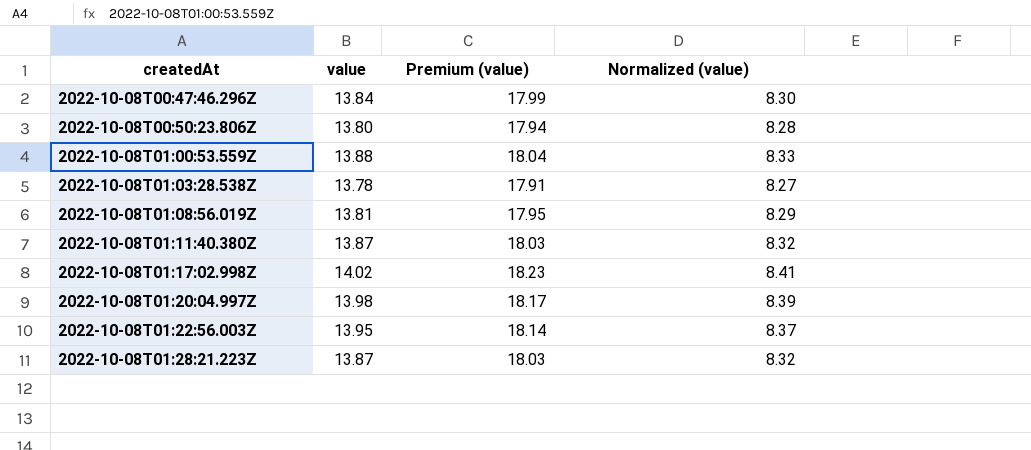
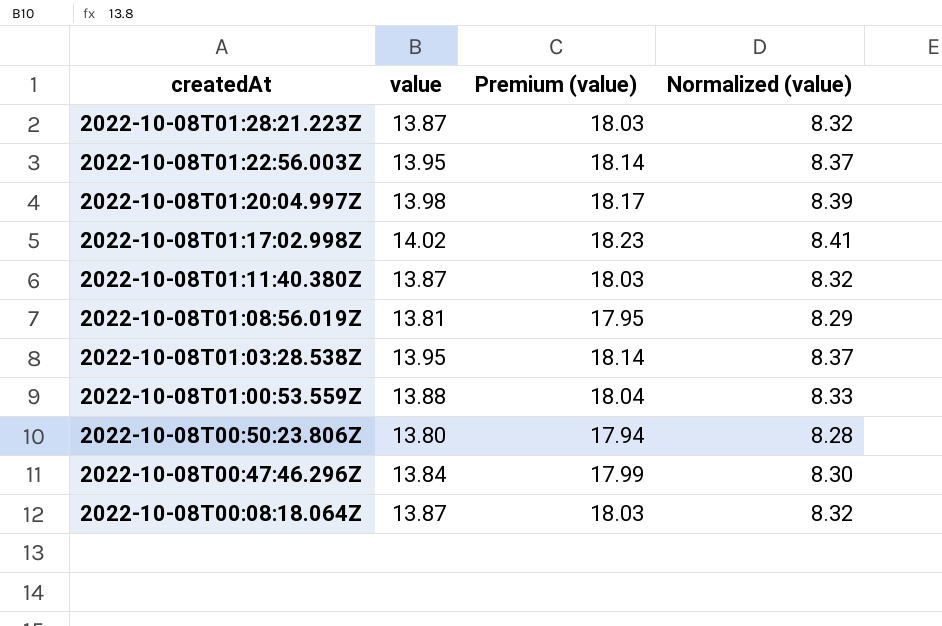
row order: createdAt ascending -> createdAt descending
2022-10-08T01:03:28.538Z | value: 13.78 -> 13.95
2022-10-08T01:03:28.538Z | Premium (value): 17.91 -> 18.14
2022-10-08T01:03:28.538Z | Normalized (value): 8.27 -> 8.37
row 2022-10-08T00:08:18.064Z: none -> 13.87 | 18.03 | 8.32

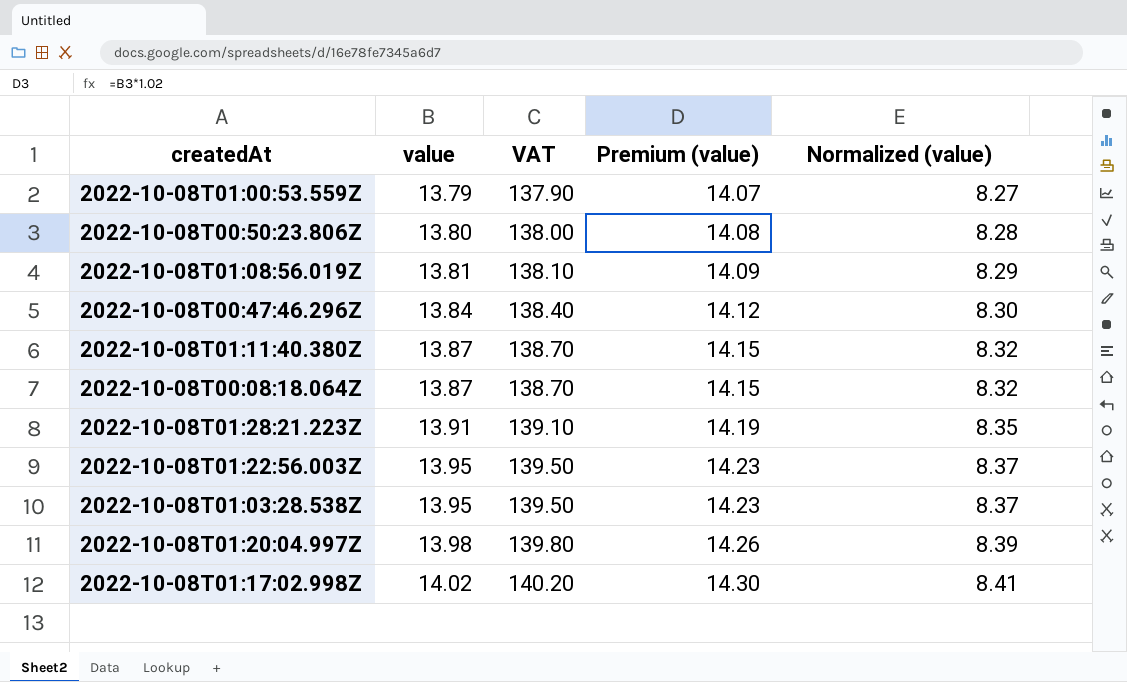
row order: createdAt descending -> value ascending
column VAT | formula: none -> [value] * 10
column Premium (value) | formula: [value] * 1.3 -> [value] * 1.02
2022-10-08T01:00:53.559Z | value: 13.88 -> 13.79
2022-10-08T01:00:53.559Z | Normalized (value): 8.33 -> 8.27
2022-10-08T01:28:21.223Z | value: 13.87 -> 13.91
2022-10-08T01:28:21.223Z | Normalized (value): 8.32 -> 8.35

